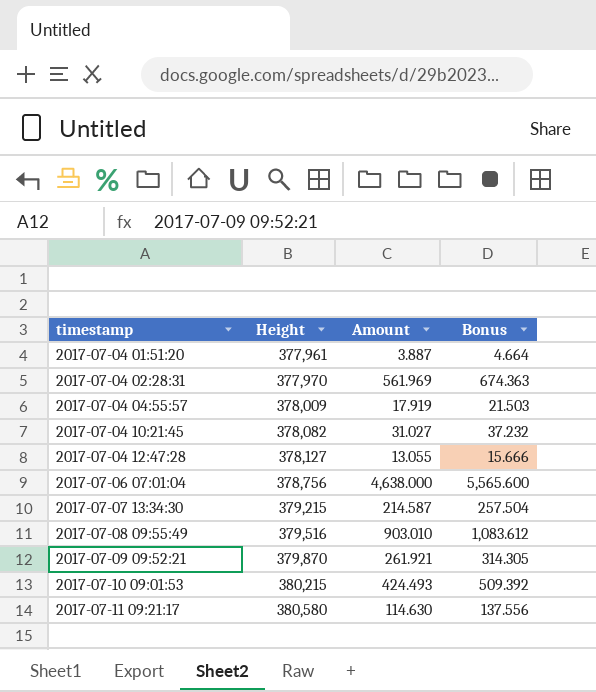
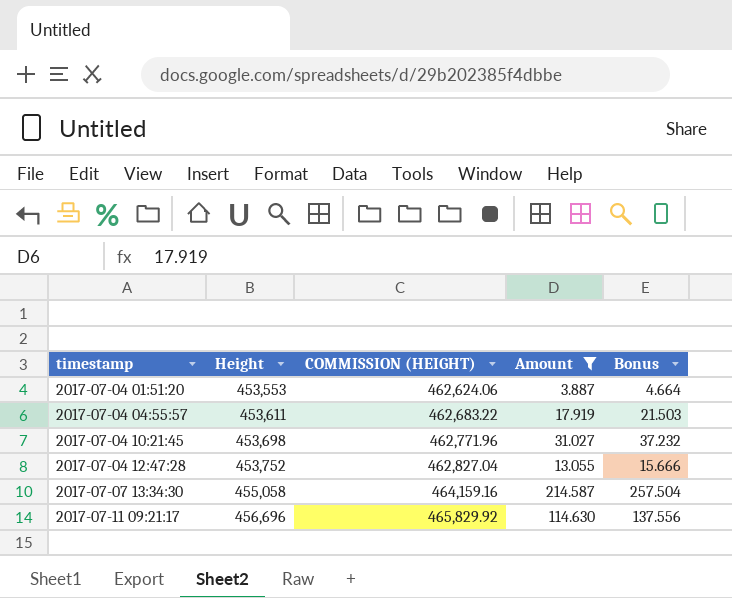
filter: none -> Amount <= 214.587
column COMMISSION (HEIGHT) | formula: none -> [Height] * 1.02
2017-07-04 01:51:20 | Height: 377,961 -> 453,553
2017-07-04 04:55:57 | Height: 378,009 -> 453,611
2017-07-04 10:21:45 | Height: 378,082 -> 453,698
2017-07-04 12:47:28 | Height: 378,127 -> 453,752
2017-07-07 13:34:30 | Height: 379,215 -> 455,058
2017-07-11 09:21:17 | Height: 380,580 -> 456,696

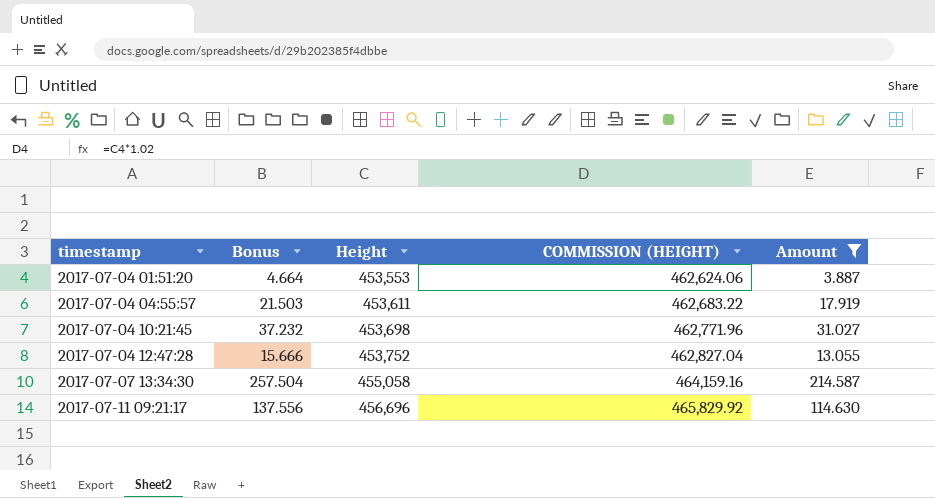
column Bonus | position: 5 -> 2

